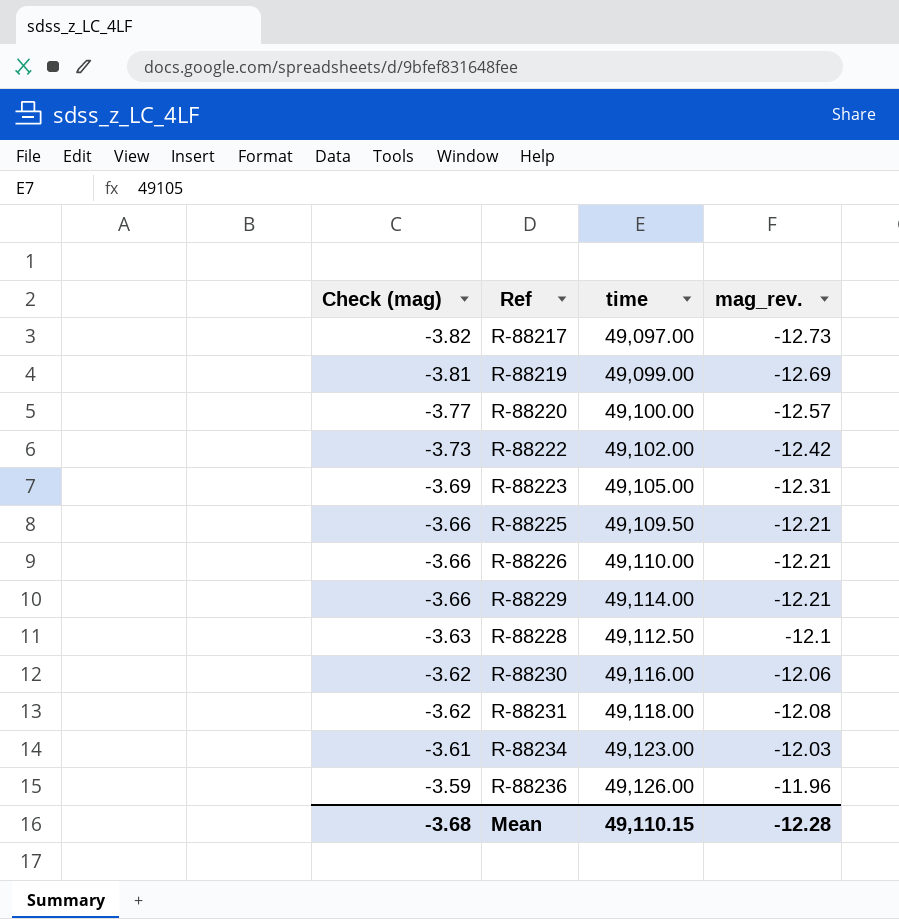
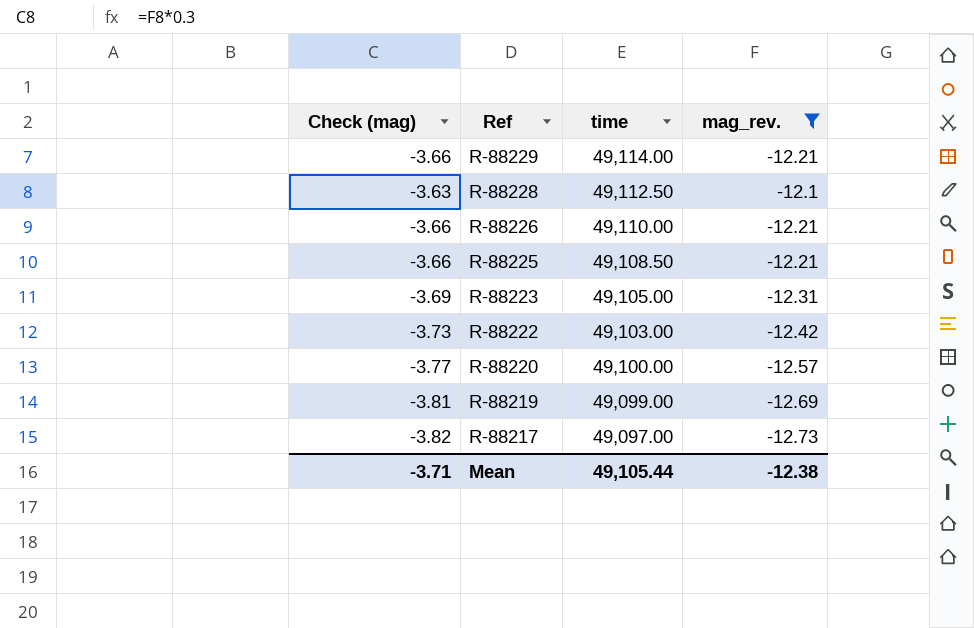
filter: none -> mag_rev. <= -12.1
row order: Check (mag) ascending -> Ref descending
R-88225 | time: 49,109.50 -> 49,108.50
R-88222 | time: 49,102.00 -> 49,103.00
Mean | Check (mag): -3.68 -> -3.71
Mean | time: 49,110.15 -> 49,105.44
Mean | mag_rev.: -12.28 -> -12.38

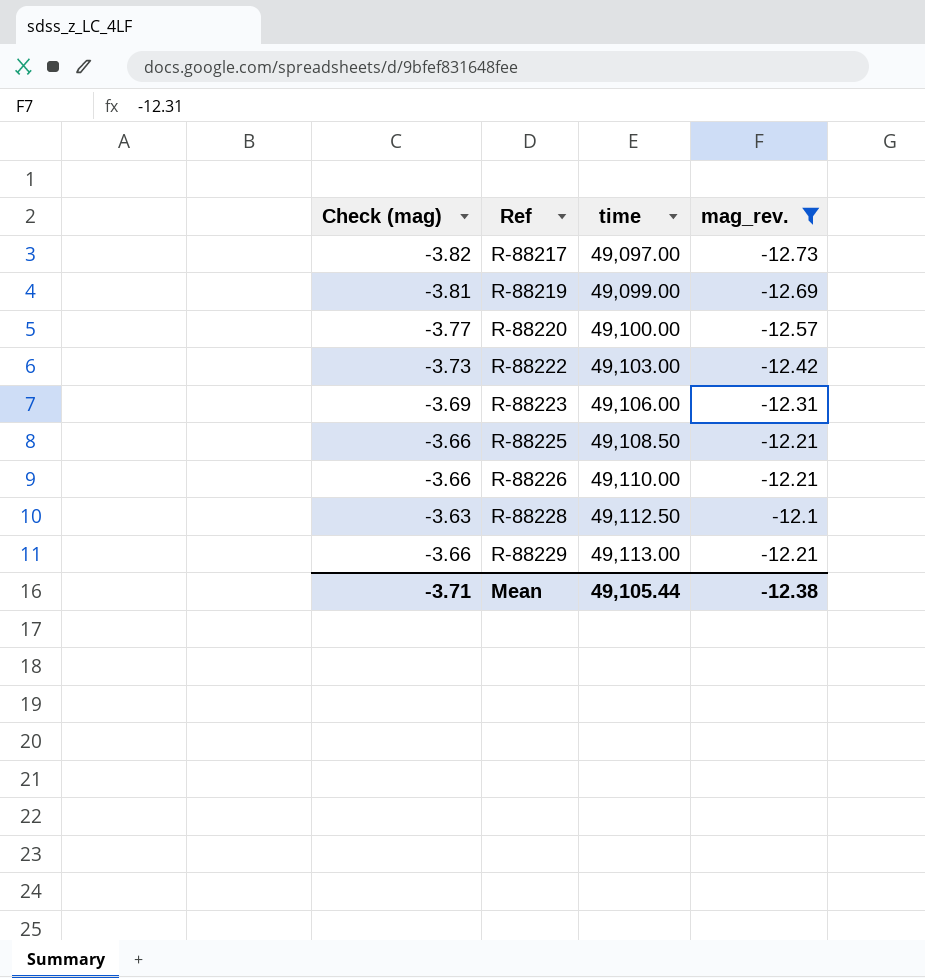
row order: Ref descending -> Ref ascending
R-88223 | time: 49,105.00 -> 49,106.00
R-88229 | time: 49,114.00 -> 49,113.00

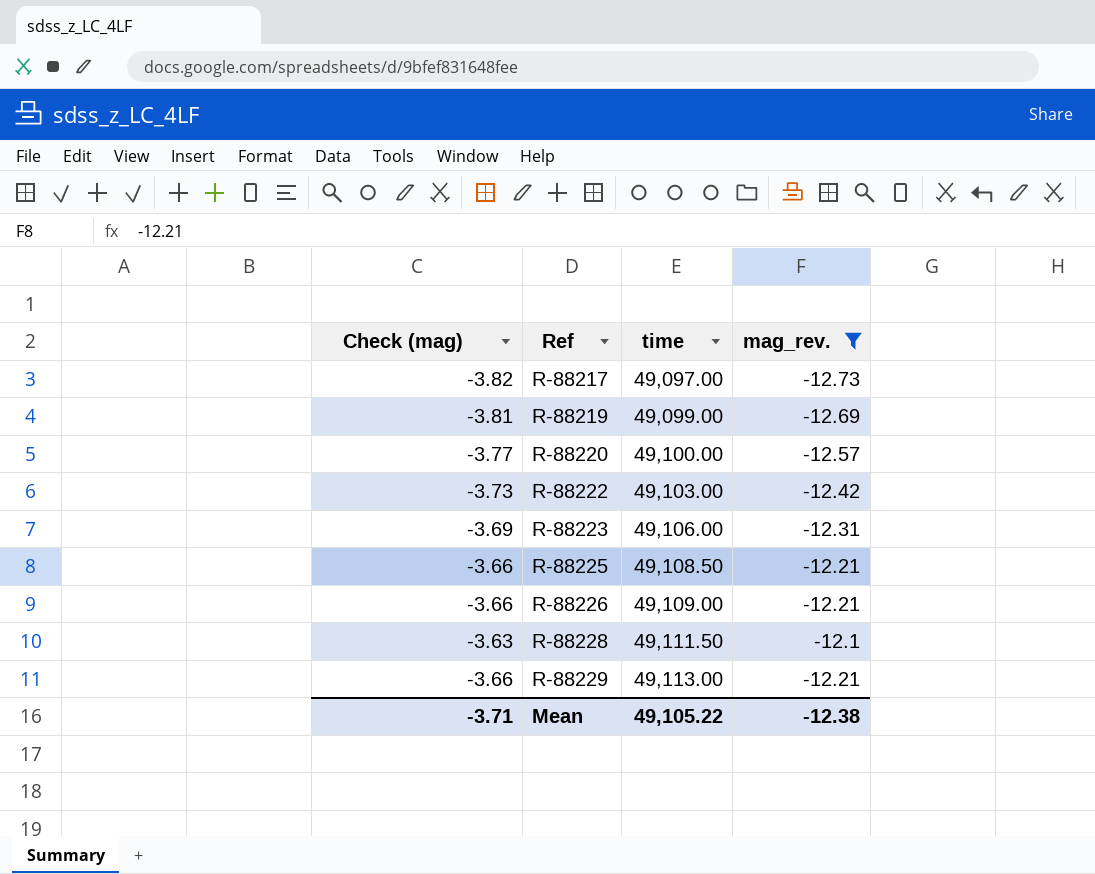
R-88226 | time: 49,110.00 -> 49,109.00
R-88228 | time: 49,112.50 -> 49,111.50
Mean | time: 49,105.44 -> 49,105.22

